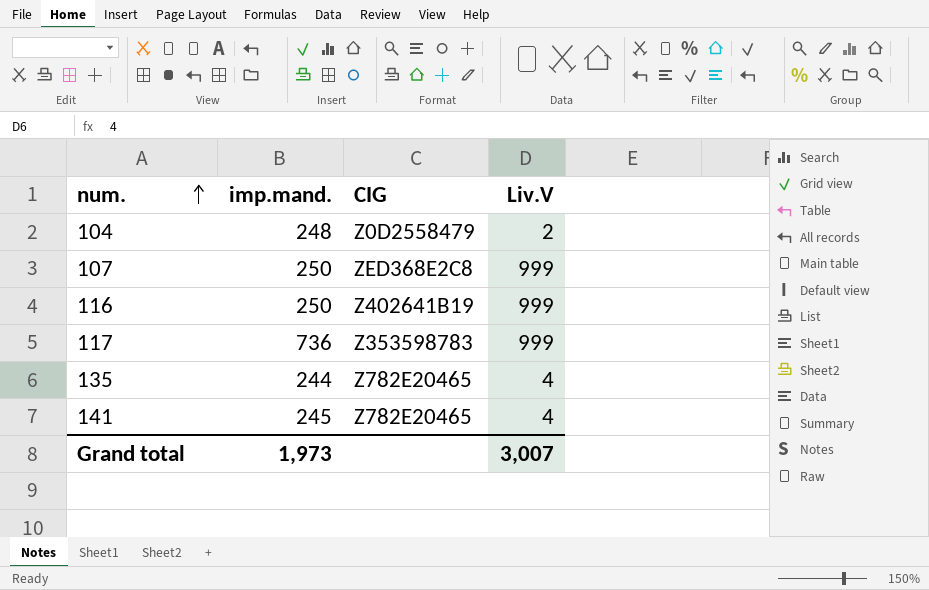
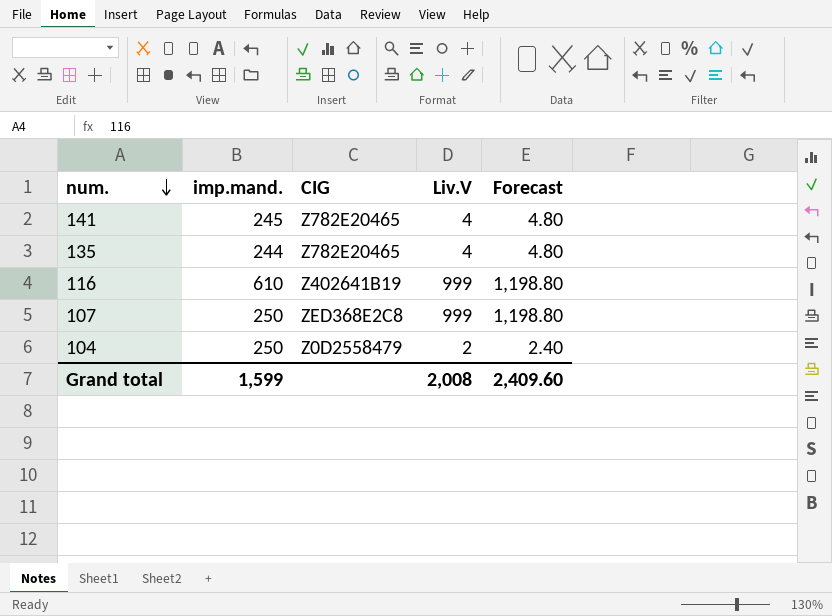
row order: num. ascending -> num. descending
column Forecast | formula: none -> [Liv.V] * 1.2
row 117: 736 | Z353598783 | 999 -> none
116 | imp.mand.: 250 -> 610
104 | imp.mand.: 248 -> 250
Grand total | imp.mand.: 1,973 -> 1,599
Grand total | Liv.V: 3,007 -> 2,008

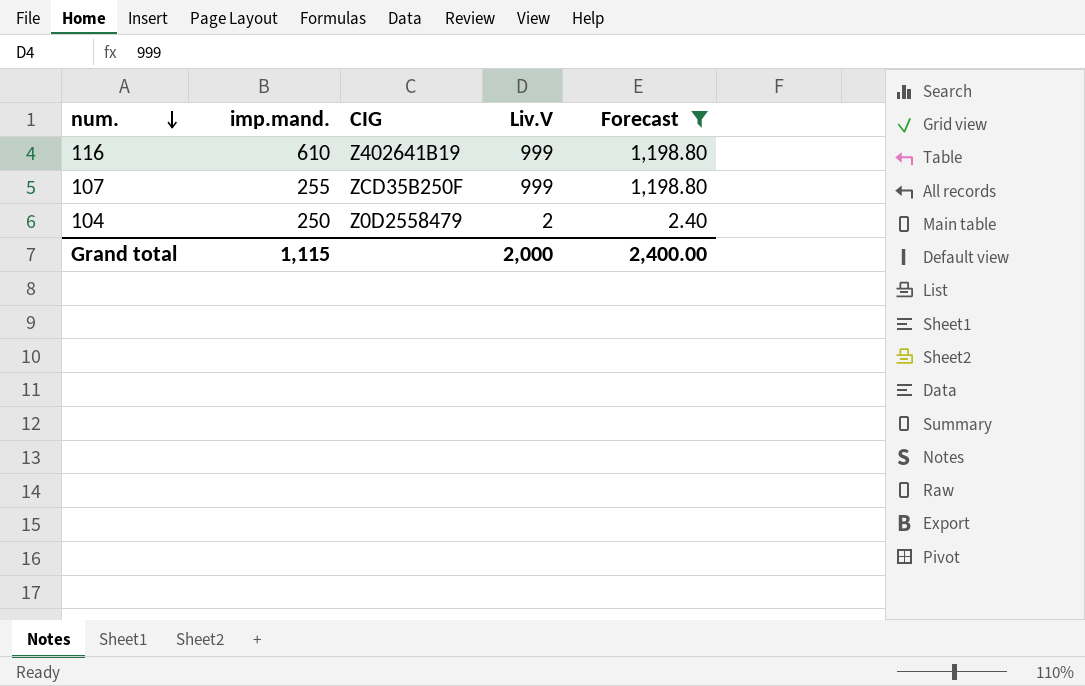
filter: none -> Forecast != 4.80
107 | imp.mand.: 250 -> 255
107 | CIG: ZED368E2C8 -> ZCD35B250F
Grand total | imp.mand.: 1,599 -> 1,115
Grand total | Liv.V: 2,008 -> 2,000
Grand total | Forecast: 2,409.60 -> 2,400.00

